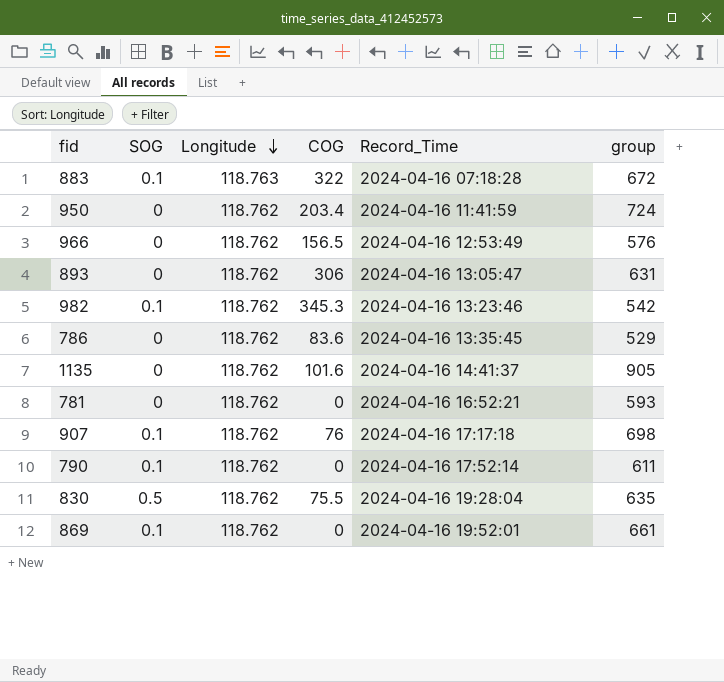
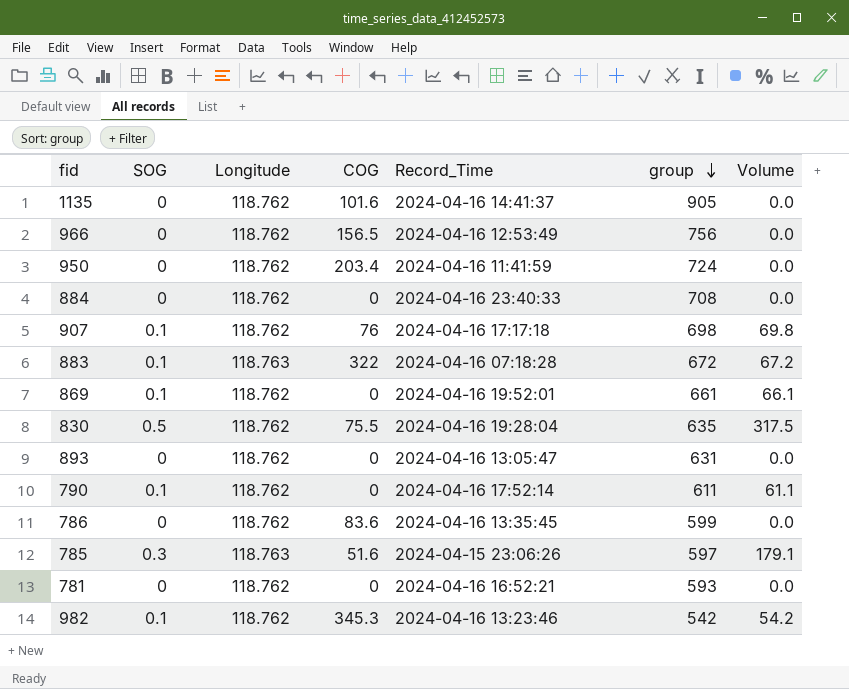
row order: Longitude descending -> group descending
column Volume | formula: none -> [SOG] * [group]
966 | group: 576 -> 756
row 884: none -> 0 | 118.762 | 0 | 2024-04-16 23:40:33 | 708 | 0.0
893 | COG: 306 -> 0
786 | group: 529 -> 599
row 785: none -> 0.3 | 118.763 | 51.6 | 2024-04-15 23:06:26 | 597 | 179.1

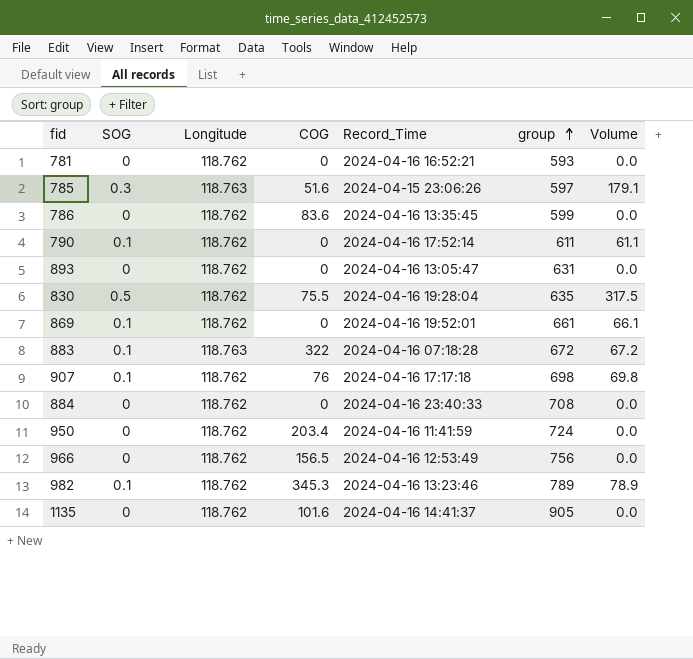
row order: group descending -> group ascending
982 | group: 542 -> 789
982 | Volume: 54.2 -> 78.9

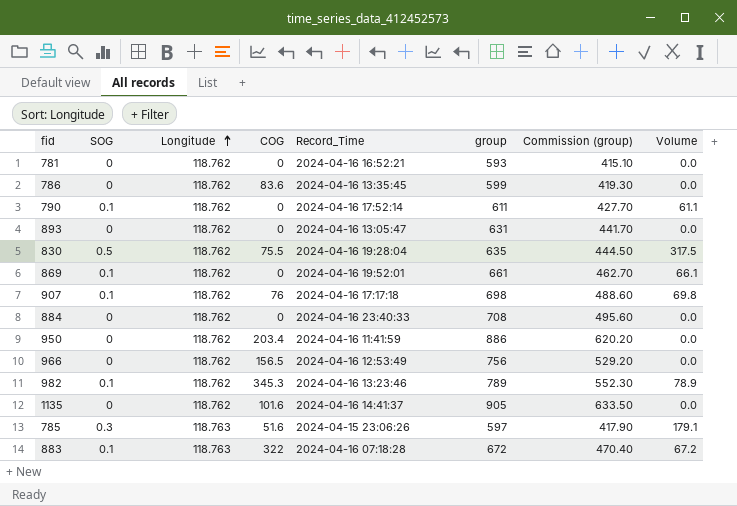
row order: group ascending -> Longitude ascending
column Commission (group) | formula: none -> [group] * 0.7
950 | group: 724 -> 886

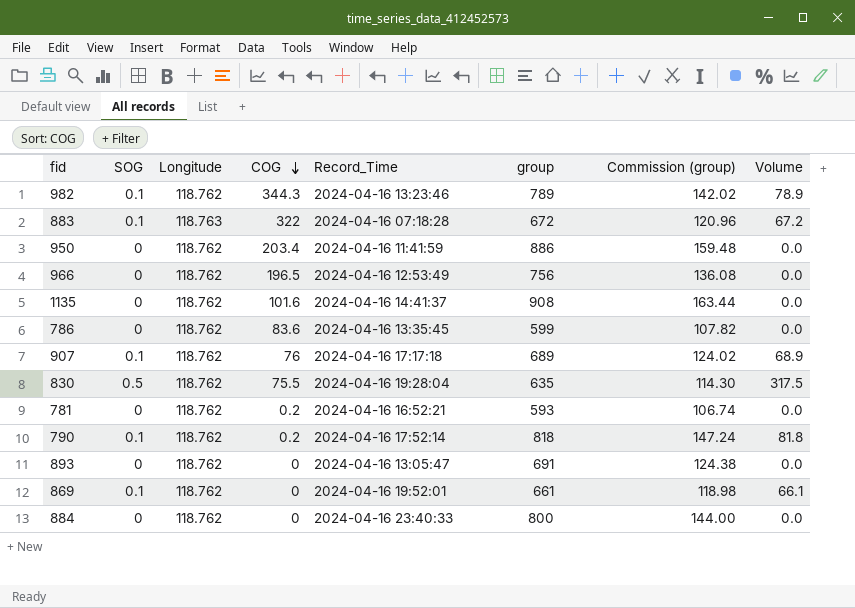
row order: Longitude ascending -> COG descending
column Commission (group) | formula: [group] * 0.7 -> [group] * 0.18
row 785: 0.3 | 118.763 | 51.6 | 2024-04-15 23:06:26 | 597 | 417.90 | 179.1 -> none
982 | COG: 345.3 -> 344.3
966 | COG: 156.5 -> 196.5
1135 | group: 905 -> 908
907 | group: 698 -> 689
907 | Volume: 69.8 -> 68.9
781 | COG: 0 -> 0.2
790 | COG: 0 -> 0.2
790 | group: 611 -> 818
790 | Volume: 61.1 -> 81.8
893 | group: 631 -> 691
884 | group: 708 -> 800

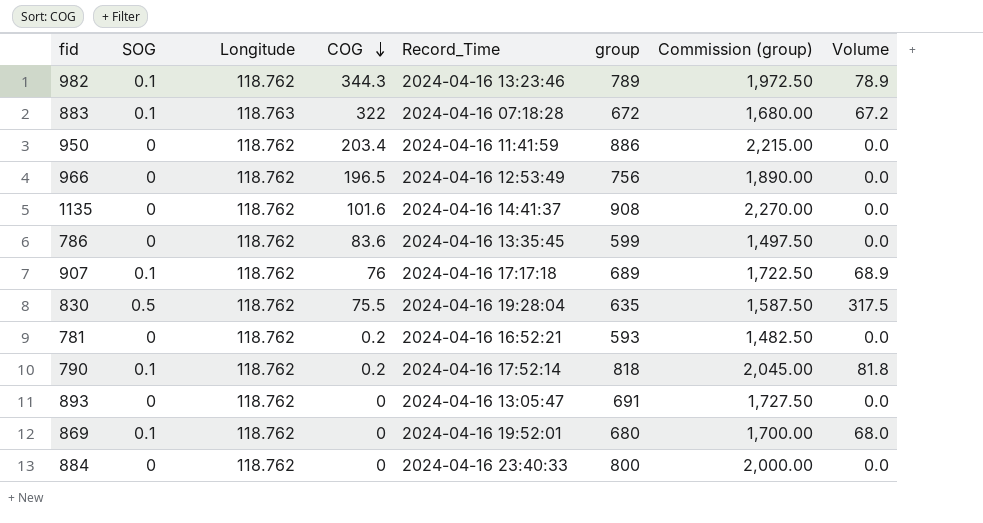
column Commission (group) | formula: [group] * 0.18 -> [group] * 2.5
869 | group: 661 -> 680
869 | Volume: 66.1 -> 68.0

